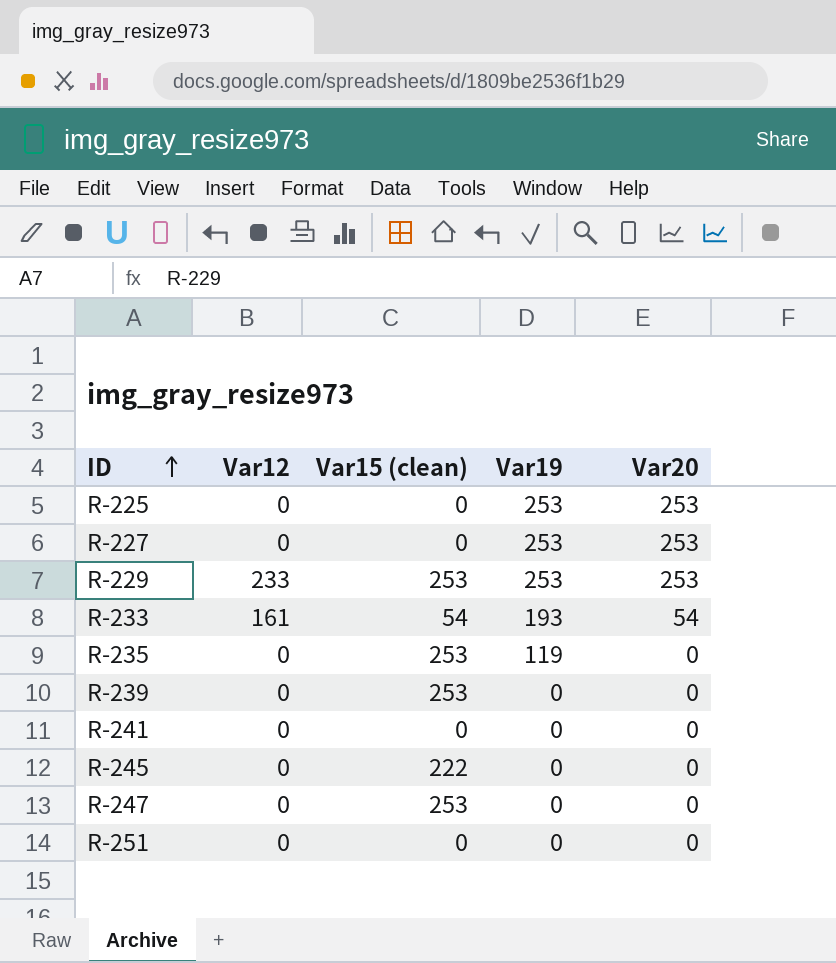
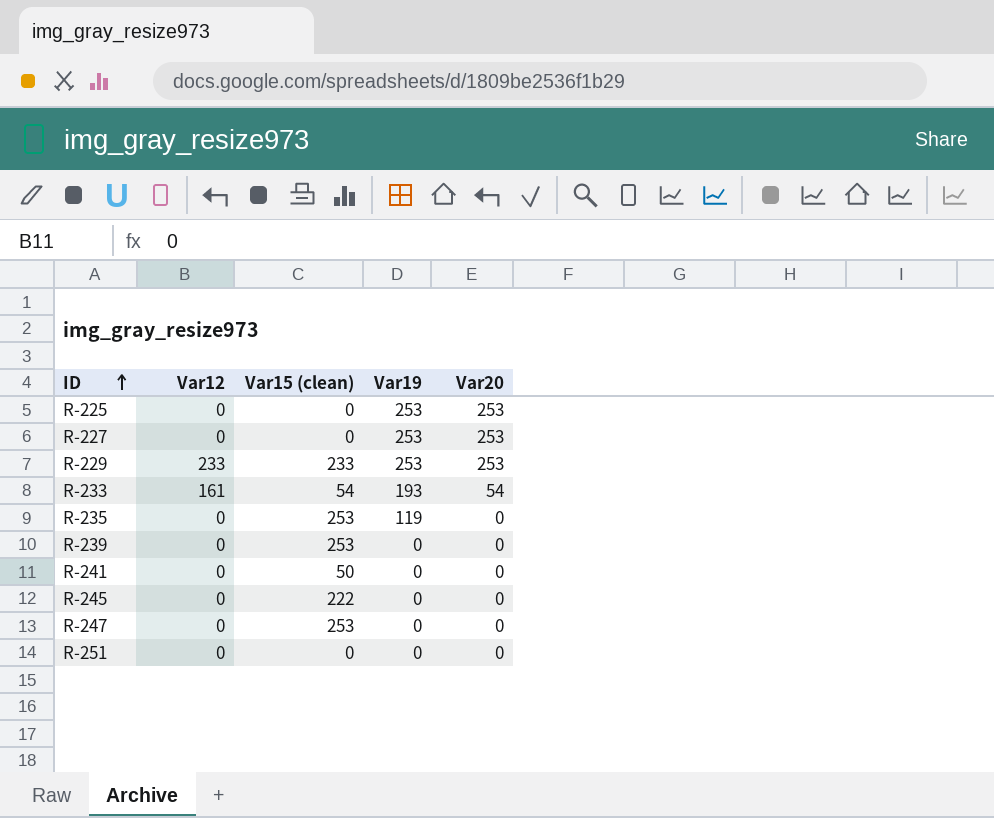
R-229 | Var15 (clean): 253 -> 233
R-241 | Var15 (clean): 0 -> 50

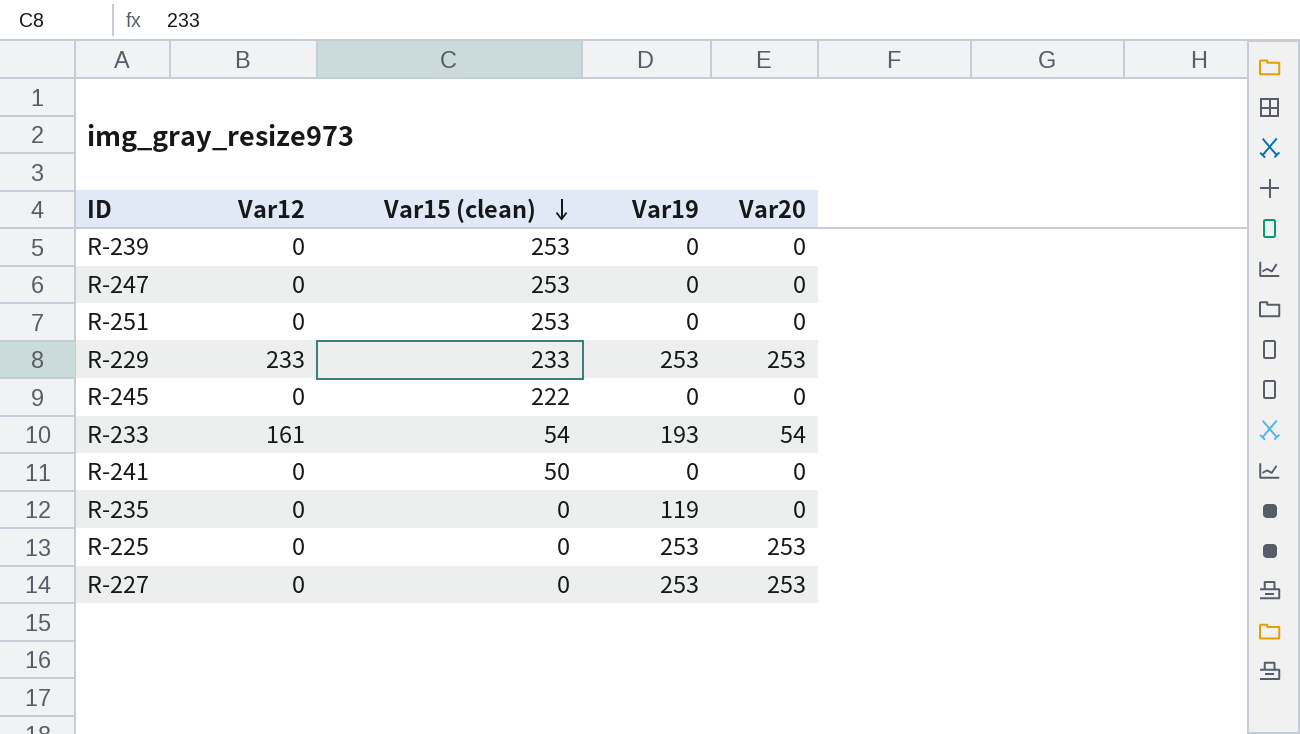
row order: ID ascending -> Var15 (clean) descending
R-251 | Var15 (clean): 0 -> 253
R-235 | Var15 (clean): 253 -> 0

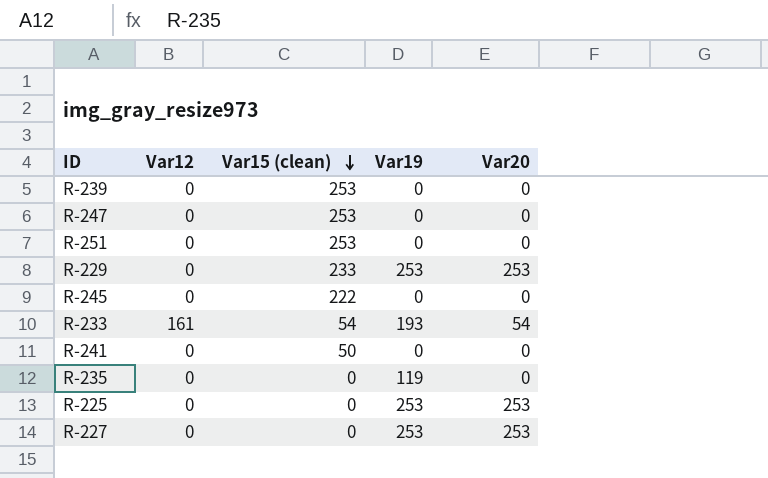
R-229 | Var12: 233 -> 0

